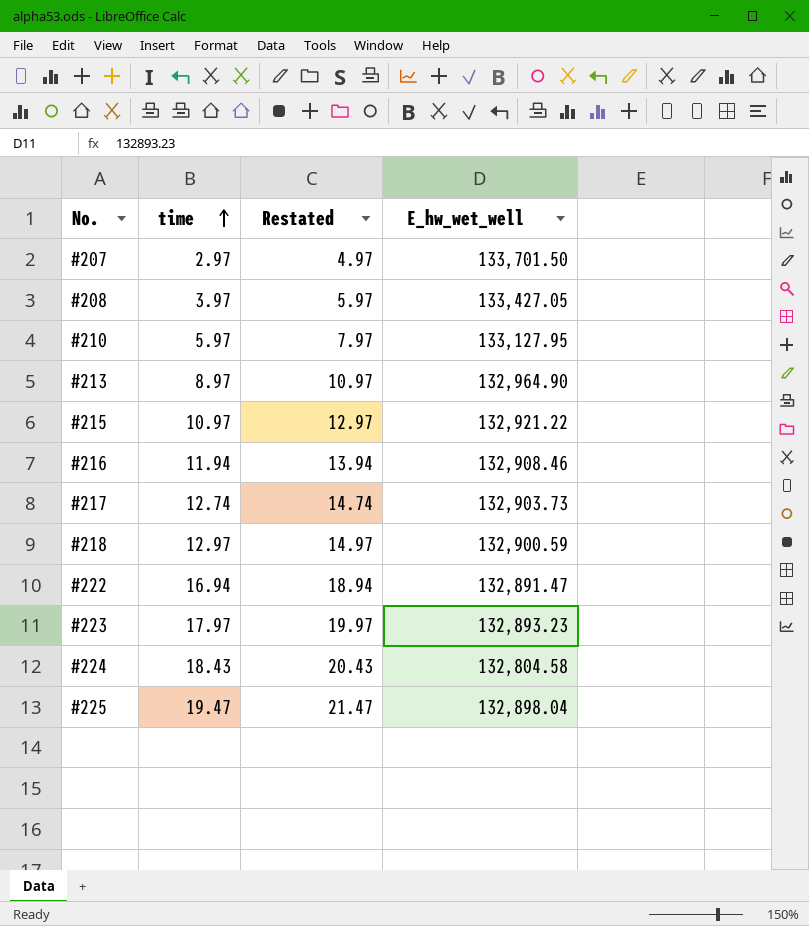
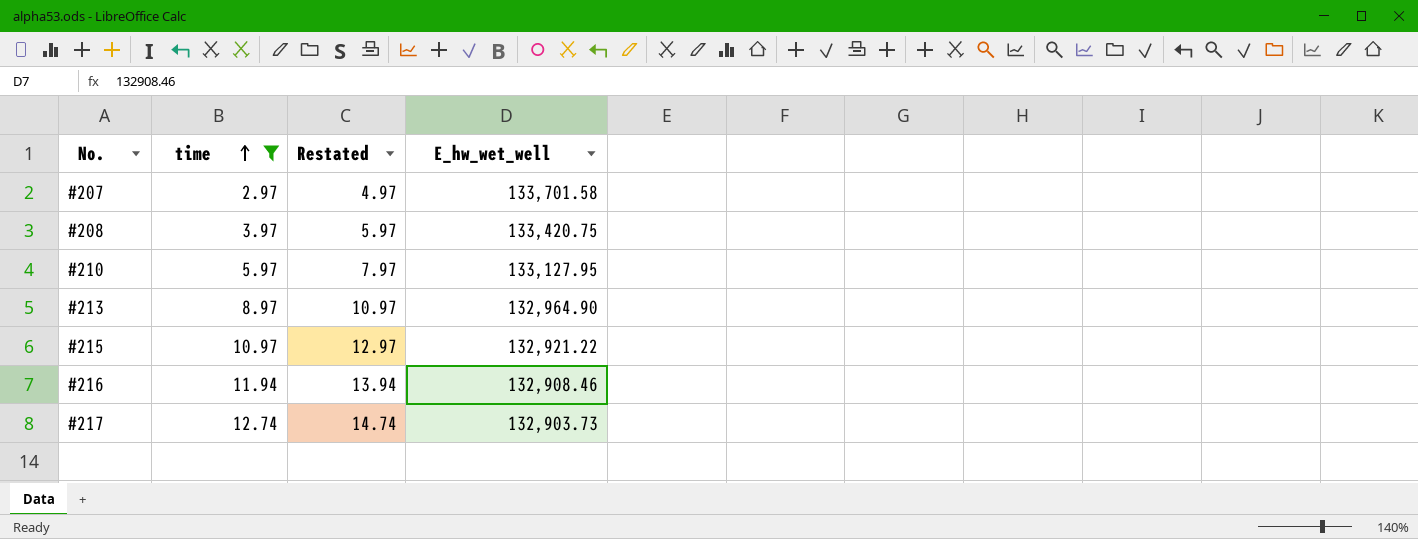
filter: none -> time <= 12.74
#207 | E_hw_wet_well: 133,701.50 -> 133,701.58
#208 | E_hw_wet_well: 133,427.05 -> 133,420.75

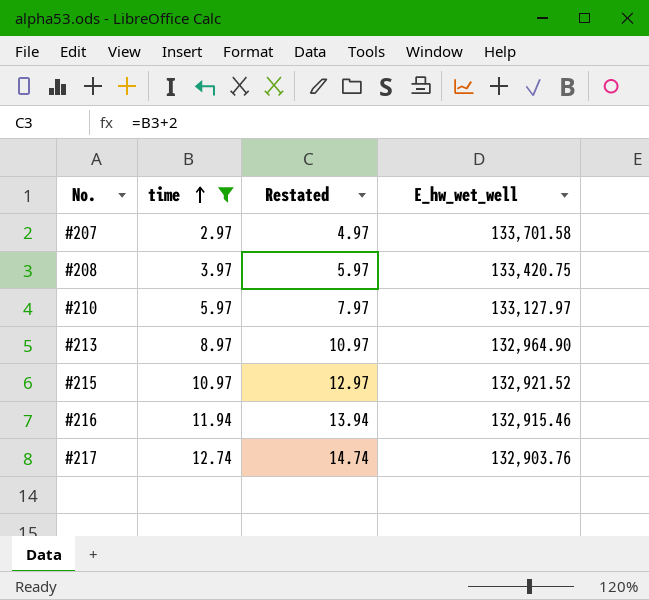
#210 | E_hw_wet_well: 133,127.95 -> 133,127.97
#215 | E_hw_wet_well: 132,921.22 -> 132,921.52
#216 | E_hw_wet_well: 132,908.46 -> 132,915.46
#217 | E_hw_wet_well: 132,903.73 -> 132,903.76

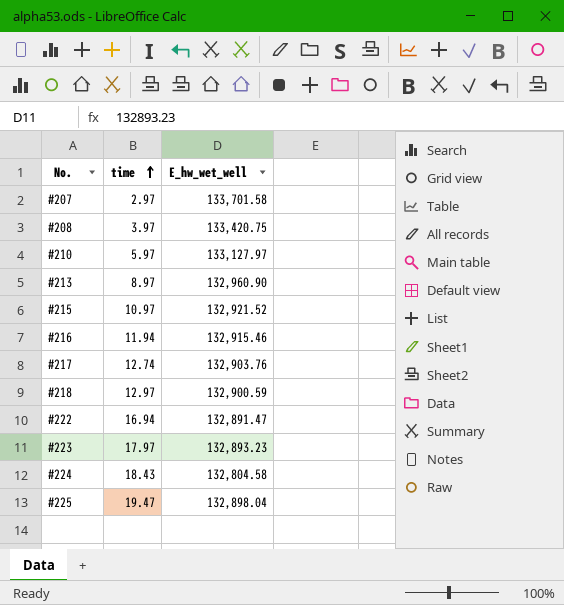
filter: time <= 12.74 -> none
column Restated | formula: [time] + 2 -> none
#213 | E_hw_wet_well: 132,964.90 -> 132,960.90

